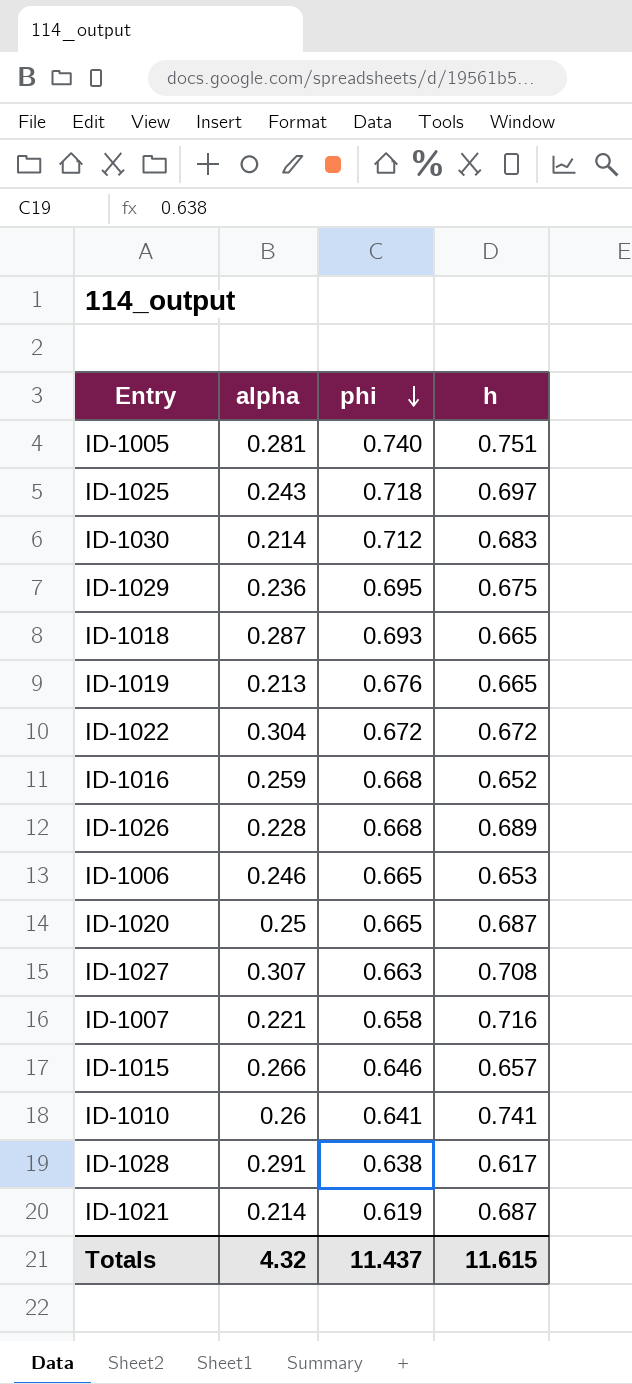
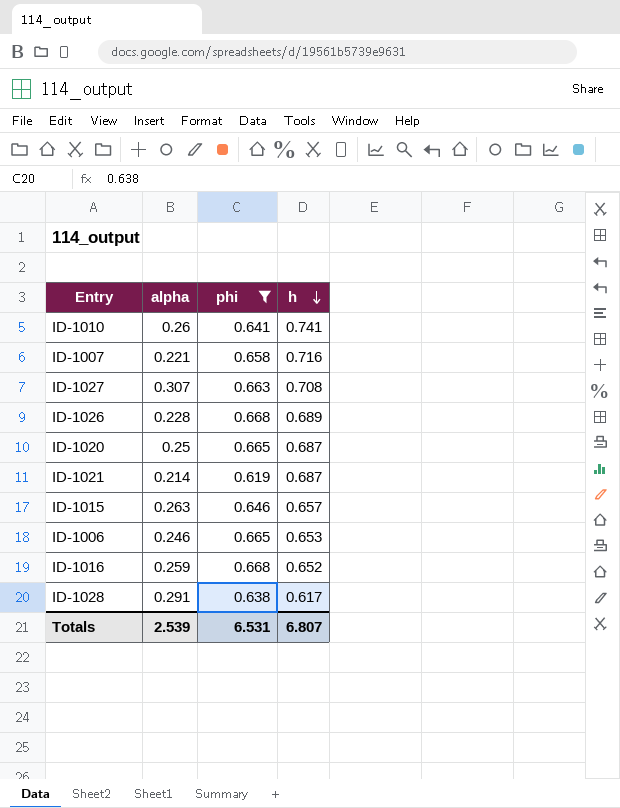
filter: none -> phi <= 0.668
row order: phi descending -> h descending
ID-1015 | alpha: 0.266 -> 0.263
Totals | alpha: 4.32 -> 2.539
Totals | phi: 11.437 -> 6.531
Totals | h: 11.615 -> 6.807

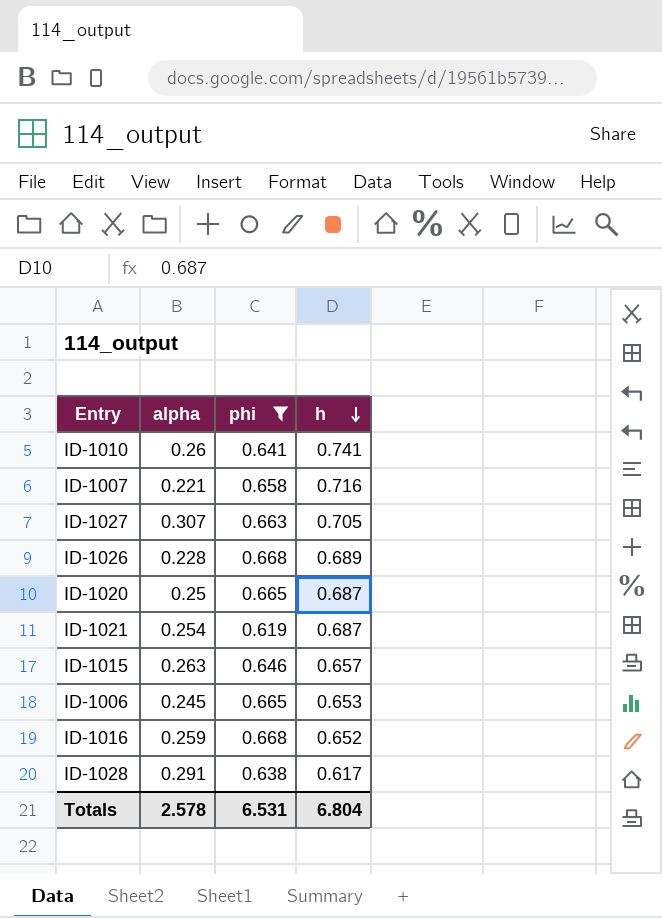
ID-1027 | h: 0.708 -> 0.705
ID-1021 | alpha: 0.214 -> 0.254
ID-1006 | alpha: 0.246 -> 0.245
Totals | alpha: 2.539 -> 2.578
Totals | h: 6.807 -> 6.804

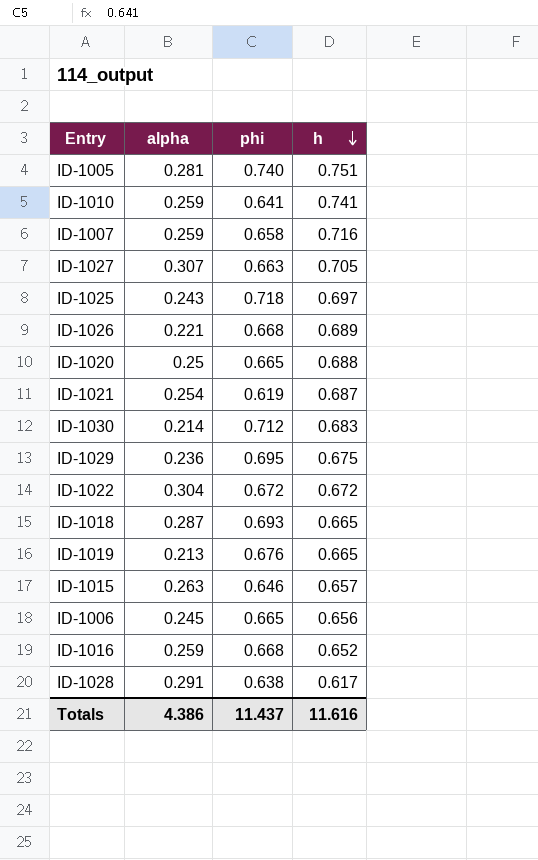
filter: phi <= 0.668 -> none
ID-1010 | alpha: 0.26 -> 0.259
ID-1007 | alpha: 0.221 -> 0.259
ID-1026 | alpha: 0.228 -> 0.221
ID-1020 | h: 0.687 -> 0.688
ID-1006 | h: 0.653 -> 0.656
Totals | alpha: 2.578 -> 4.386
Totals | phi: 6.531 -> 11.437
Totals | h: 6.804 -> 11.616

